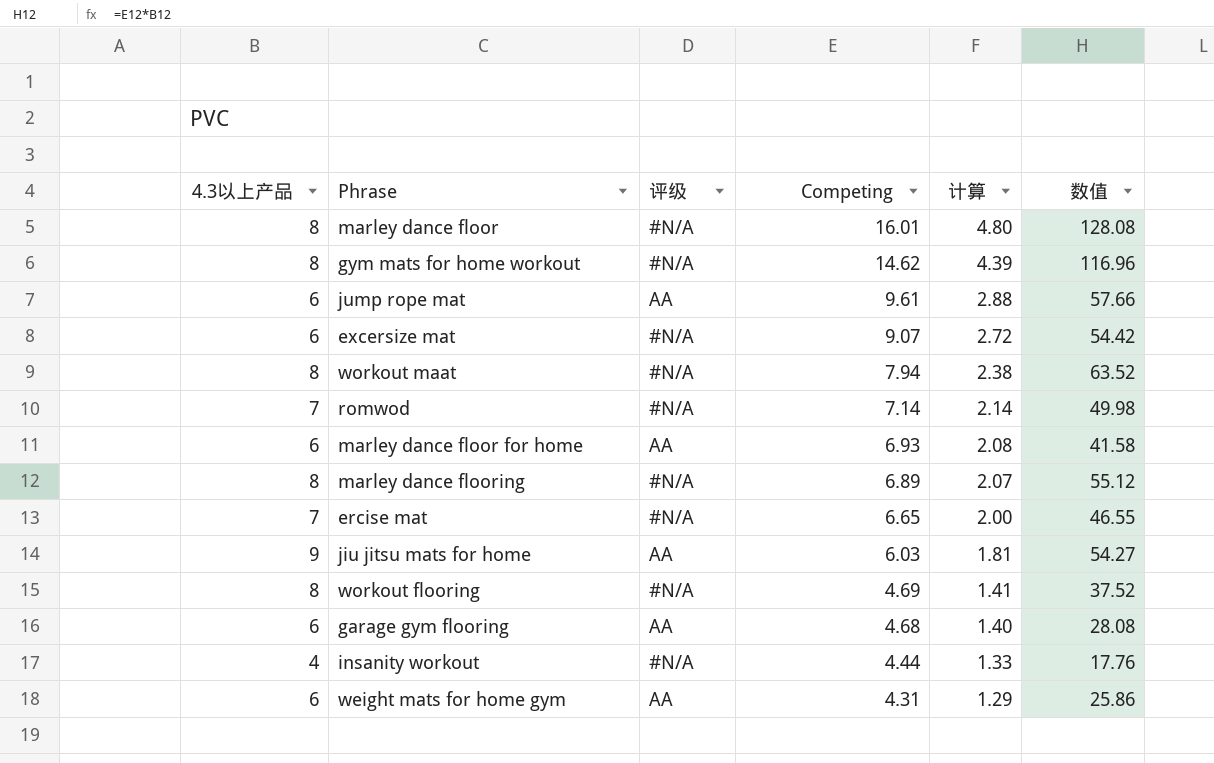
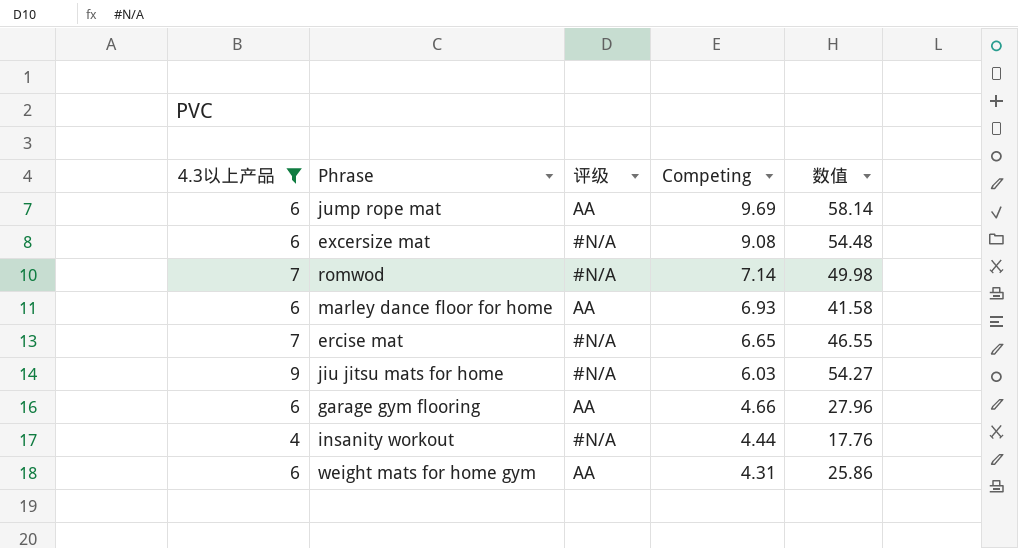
filter: none -> 4.3以上产品 != 8
column 计算 | formula: [Competing] * 0.3 -> none
jump rope mat | Competing: 9.61 -> 9.69
jump rope mat | 数值: 57.66 -> 58.14
excersize mat | Competing: 9.07 -> 9.08
excersize mat | 数值: 54.42 -> 54.48
jiu jitsu mats for home | 评级: AA -> #N/A
garage gym flooring | Competing: 4.68 -> 4.66
garage gym flooring | 数值: 28.08 -> 27.96

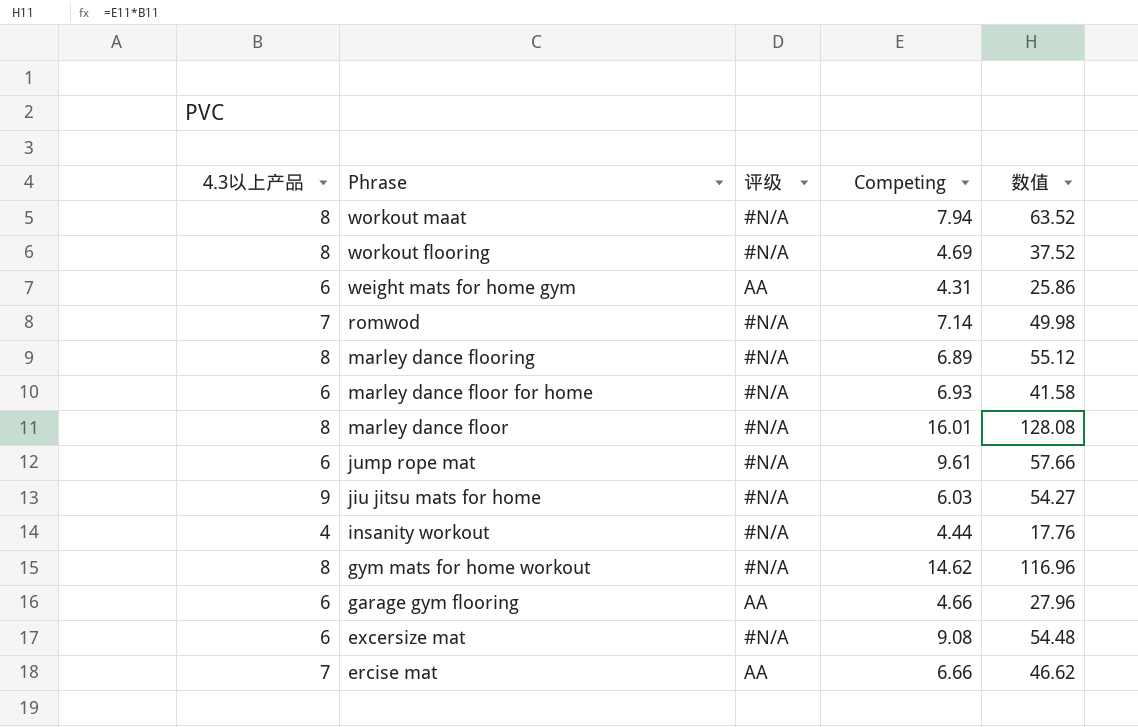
filter: 4.3以上产品 != 8 -> none
row order: Competing descending -> Phrase descending
marley dance floor for home | 评级: AA -> #N/A
jump rope mat | 评级: AA -> #N/A
jump rope mat | Competing: 9.69 -> 9.61
jump rope mat | 数值: 58.14 -> 57.66
ercise mat | 评级: #N/A -> AA
ercise mat | Competing: 6.65 -> 6.66
ercise mat | 数值: 46.55 -> 46.62

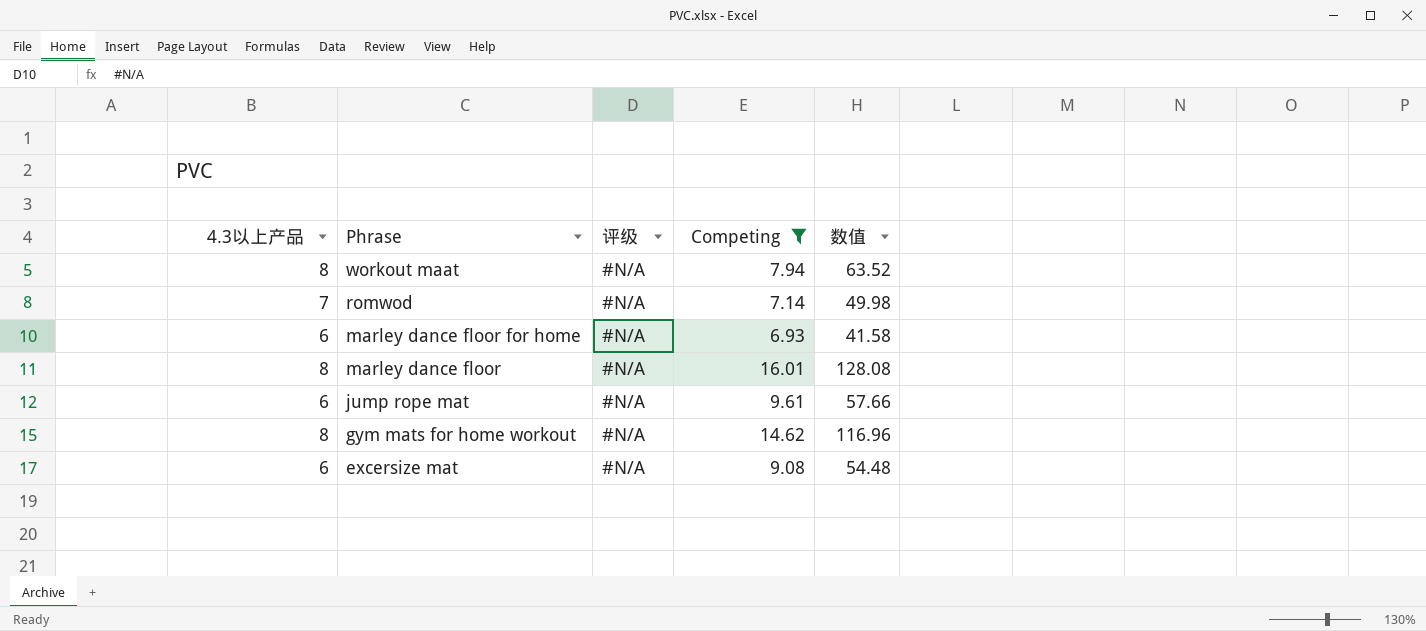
filter: none -> Competing >= 6.93

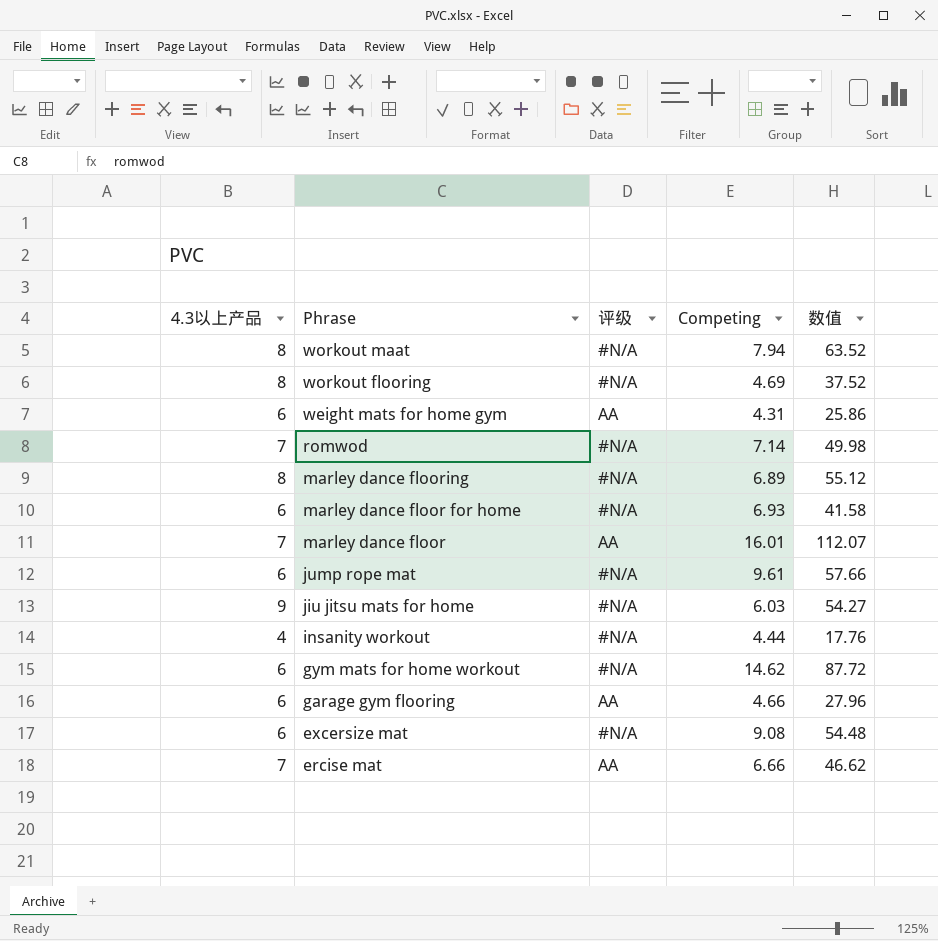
filter: Competing >= 6.93 -> none
marley dance floor | 4.3以上产品: 8 -> 7
marley dance floor | 评级: #N/A -> AA
marley dance floor | 数值: 128.08 -> 112.07
gym mats for home workout | 4.3以上产品: 8 -> 6
gym mats for home workout | 数值: 116.96 -> 87.72

